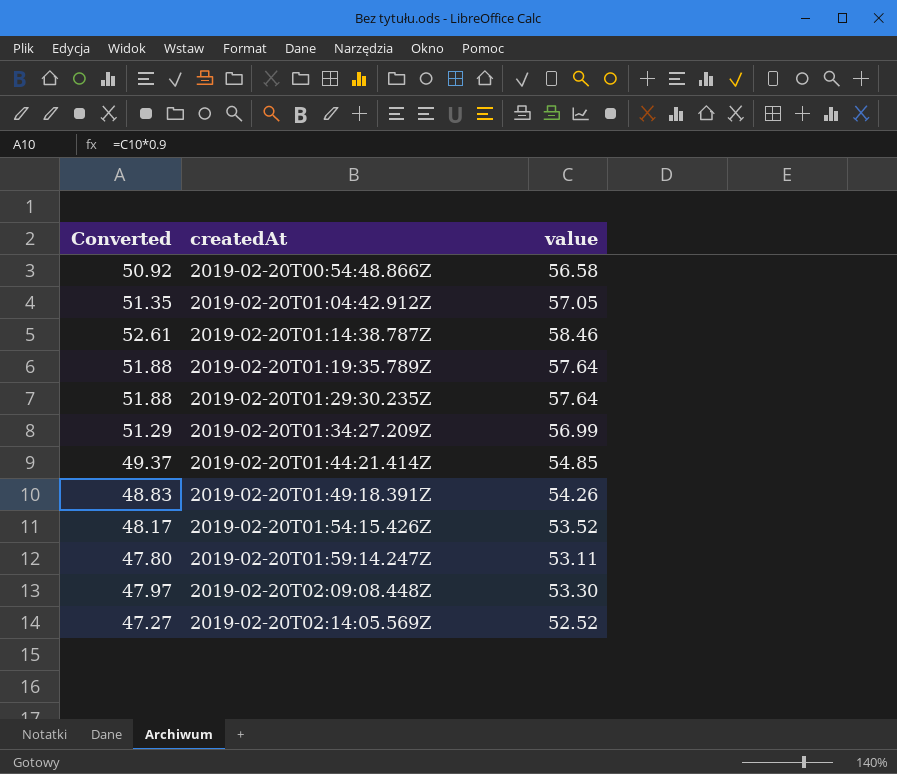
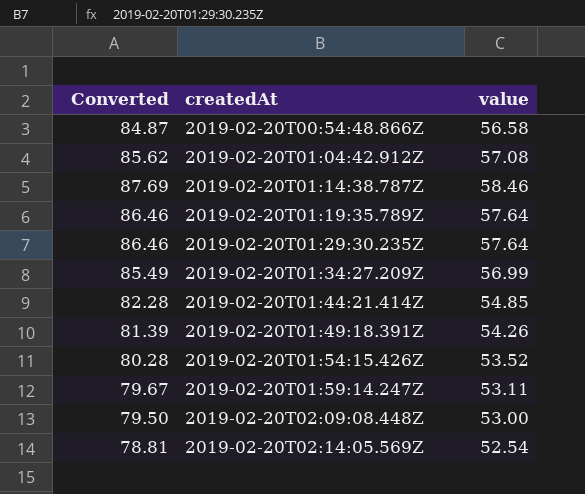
column Converted | formula: [value] * 0.9 -> [value] * 1.5
2019-02-20T01:04:42.912Z | value: 57.05 -> 57.08
2019-02-20T02:09:08.448Z | value: 53.30 -> 53.00
2019-02-20T02:14:05.569Z | value: 52.52 -> 52.54

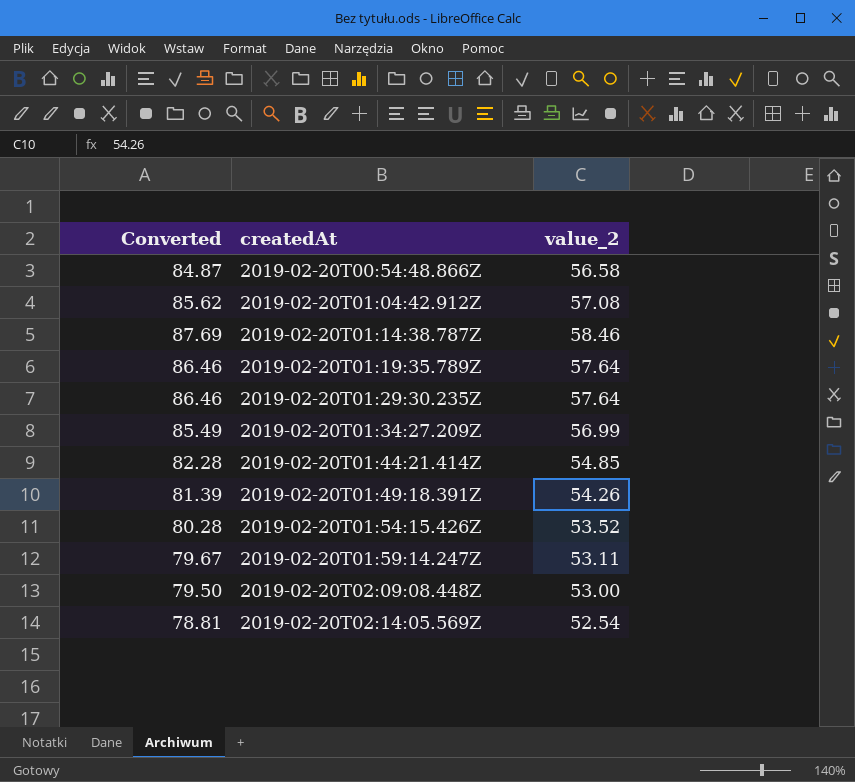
column name: value -> value_2

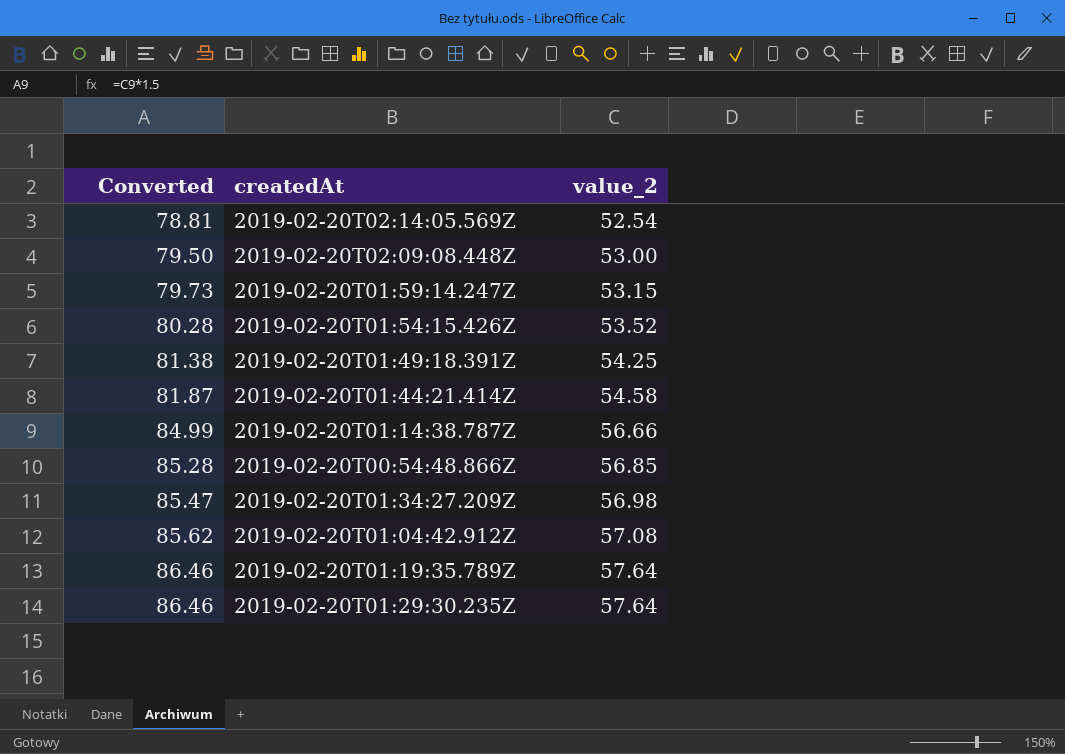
row order: createdAt ascending -> Converted ascending
2019-02-20T01:59:14.247Z | Converted: 79.67 -> 79.73
2019-02-20T01:59:14.247Z | value_2: 53.11 -> 53.15
2019-02-20T01:49:18.391Z | Converted: 81.39 -> 81.38
2019-02-20T01:49:18.391Z | value_2: 54.26 -> 54.25
2019-02-20T01:44:21.414Z | Converted: 82.28 -> 81.87
2019-02-20T01:44:21.414Z | value_2: 54.85 -> 54.58
2019-02-20T01:14:38.787Z | Converted: 87.69 -> 84.99
2019-02-20T01:14:38.787Z | value_2: 58.46 -> 56.66
2019-02-20T00:54:48.866Z | Converted: 84.87 -> 85.28
2019-02-20T00:54:48.866Z | value_2: 56.58 -> 56.85
2019-02-20T01:34:27.209Z | Converted: 85.49 -> 85.47
2019-02-20T01:34:27.209Z | value_2: 56.99 -> 56.98

